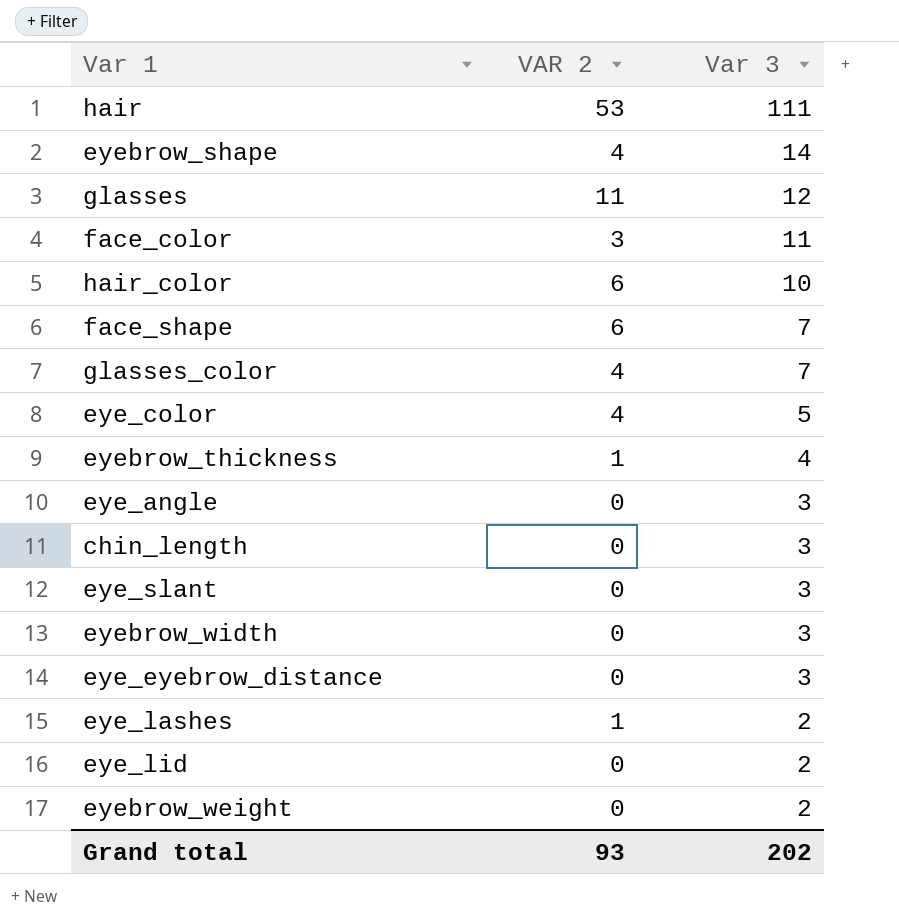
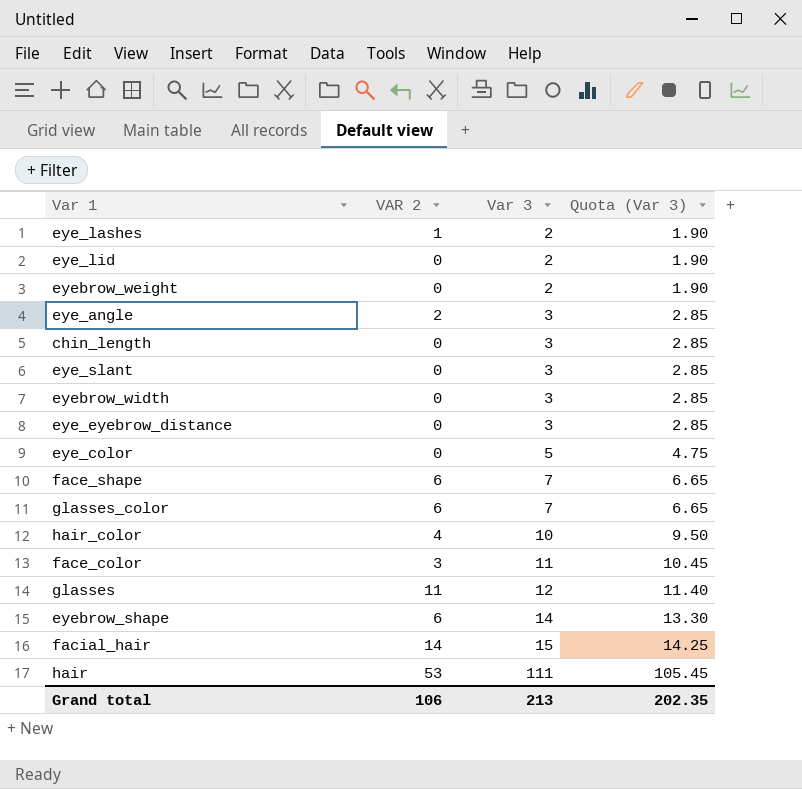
row order: Var 3 descending -> Var 3 ascending
column Quota (Var 3) | formula: none -> [Var 3] * 0.95
row eyebrow_thickness: 1 | 4 -> none
eye_angle | VAR 2: 0 -> 2
eye_color | VAR 2: 4 -> 0
glasses_color | VAR 2: 4 -> 6
hair_color | VAR 2: 6 -> 4
eyebrow_shape | VAR 2: 4 -> 6
row facial_hair: none -> 14 | 15 | 14.25
Grand total | VAR 2: 93 -> 106
Grand total | Var 3: 202 -> 213

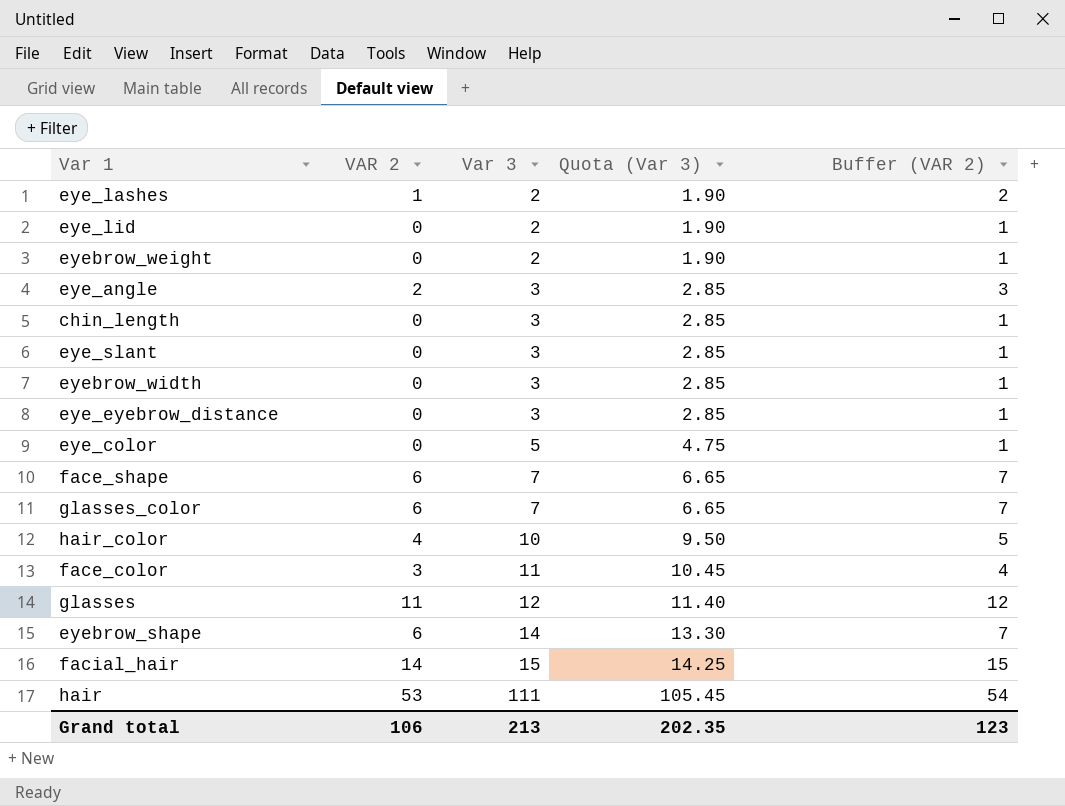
column Buffer (VAR 2) | formula: none -> [VAR 2] + 1

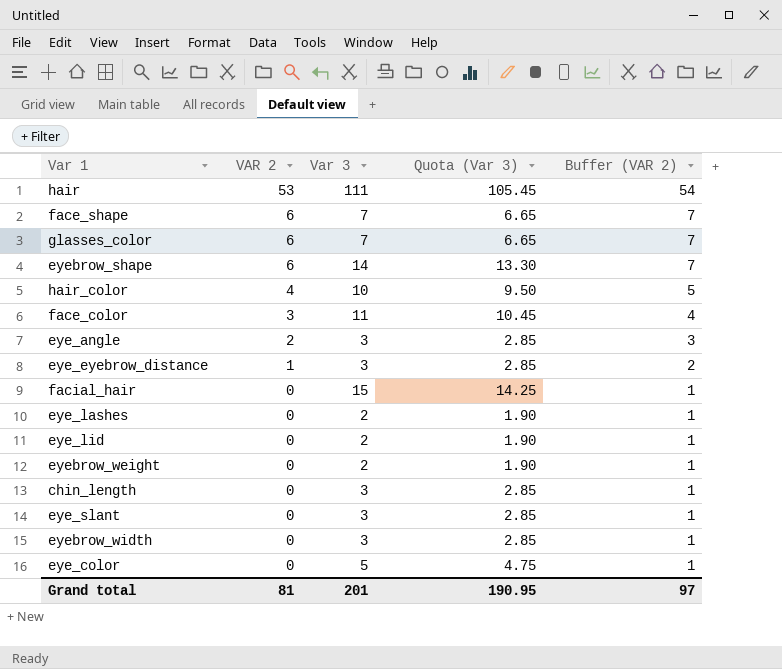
row order: Var 3 ascending -> VAR 2 descending
row glasses: 11 | 12 | 11.40 | 12 -> none
eye_eyebrow_distance | VAR 2: 0 -> 1
eye_eyebrow_distance | Buffer (VAR 2): 1 -> 2
facial_hair | VAR 2: 14 -> 0
facial_hair | Buffer (VAR 2): 15 -> 1
eye_lashes | VAR 2: 1 -> 0
eye_lashes | Buffer (VAR 2): 2 -> 1
Grand total | VAR 2: 106 -> 81
Grand total | Var 3: 213 -> 201
Grand total | Quota (Var 3): 202.35 -> 190.95
Grand total | Buffer (VAR 2): 123 -> 97

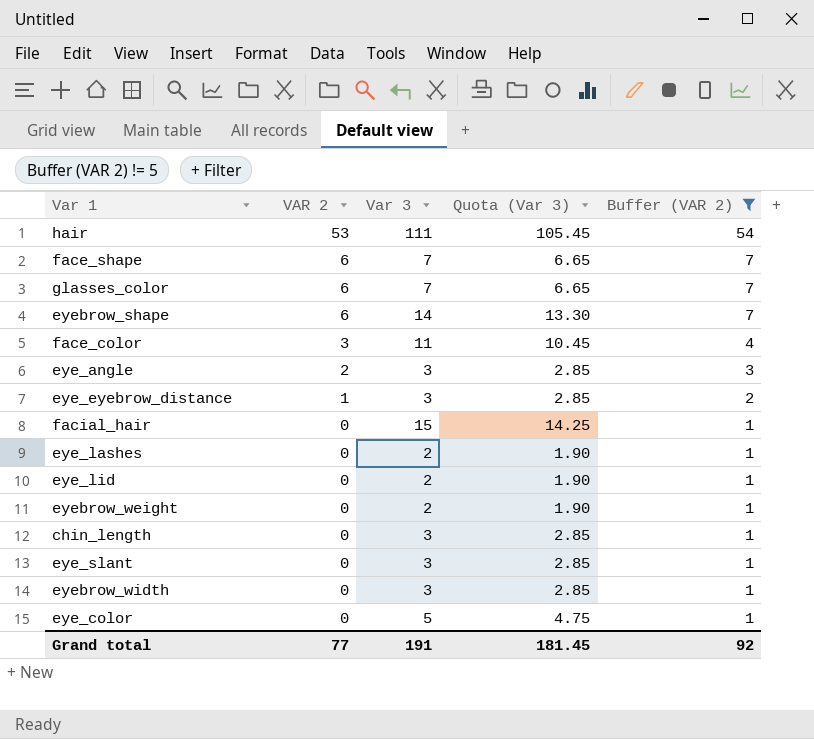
filter: none -> Buffer (VAR 2) != 5
Grand total | VAR 2: 81 -> 77
Grand total | Var 3: 201 -> 191
Grand total | Quota (Var 3): 190.95 -> 181.45
Grand total | Buffer (VAR 2): 97 -> 92

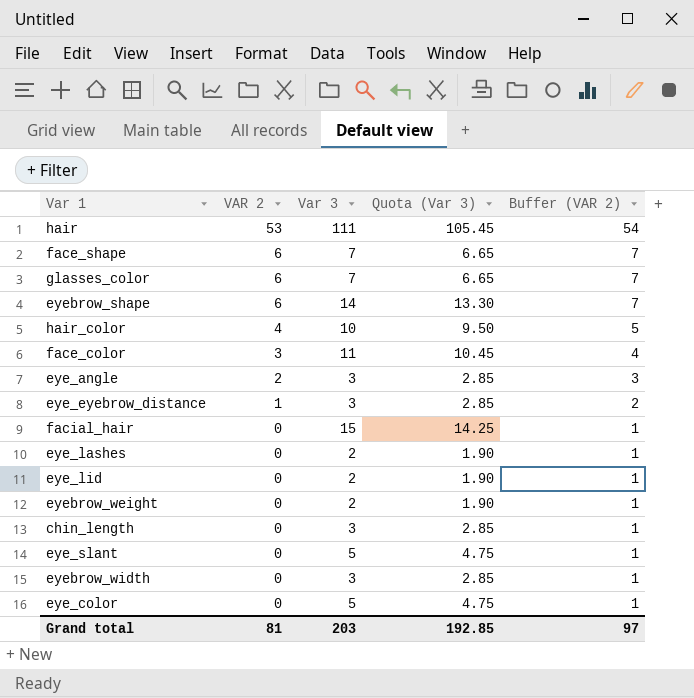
filter: Buffer (VAR 2) != 5 -> none
eye_slant | Var 3: 3 -> 5
eye_slant | Quota (Var 3): 2.85 -> 4.75
Grand total | VAR 2: 77 -> 81
Grand total | Var 3: 191 -> 203
Grand total | Quota (Var 3): 181.45 -> 192.85
Grand total | Buffer (VAR 2): 92 -> 97

